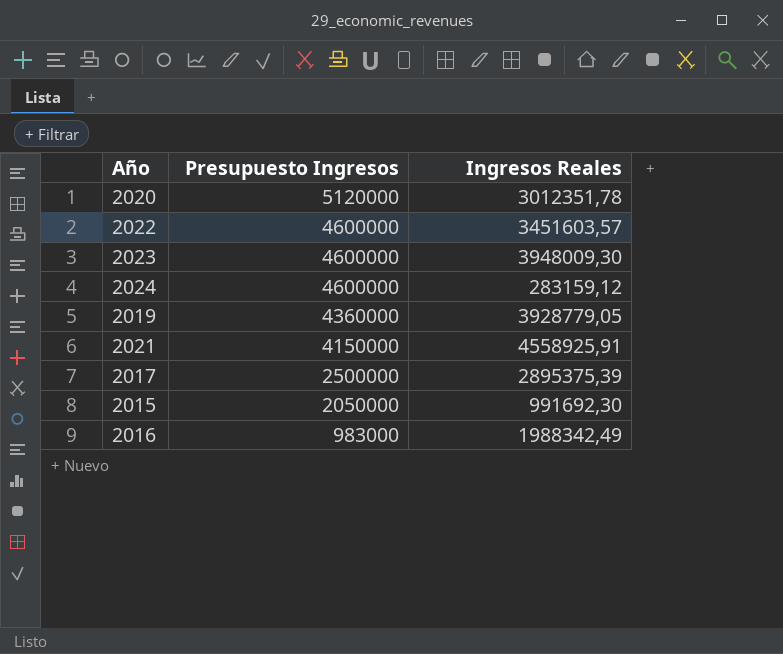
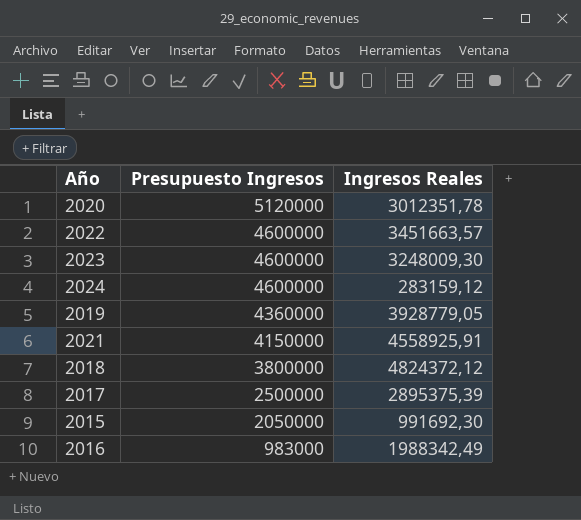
2022 | Ingresos Reales: 3451603,57 -> 3451663,57
2023 | Ingresos Reales: 3948009,30 -> 3248009,30
row 2018: none -> 3800000 | 4824372,12

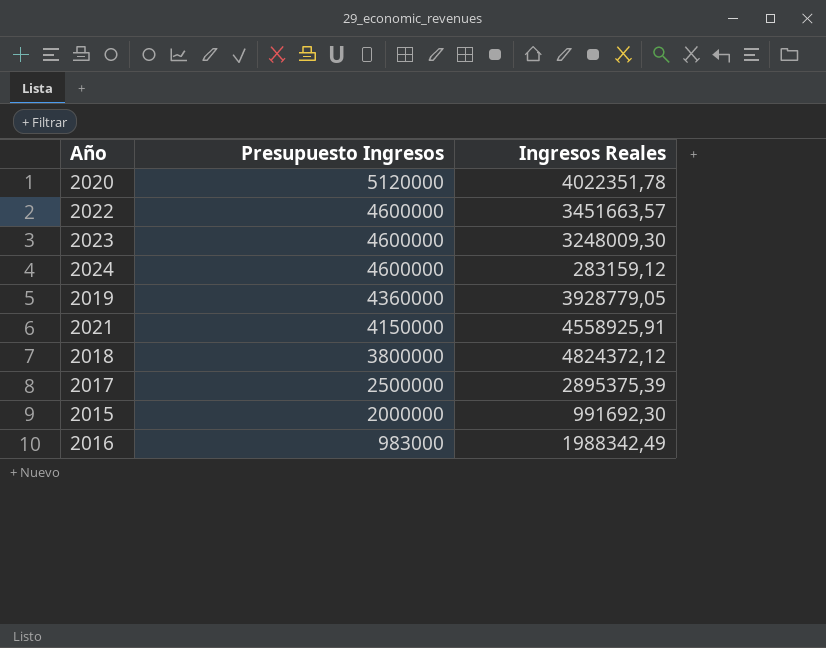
2020 | Ingresos Reales: 3012351,78 -> 4022351,78
2015 | Presupuesto Ingresos: 2050000 -> 2000000

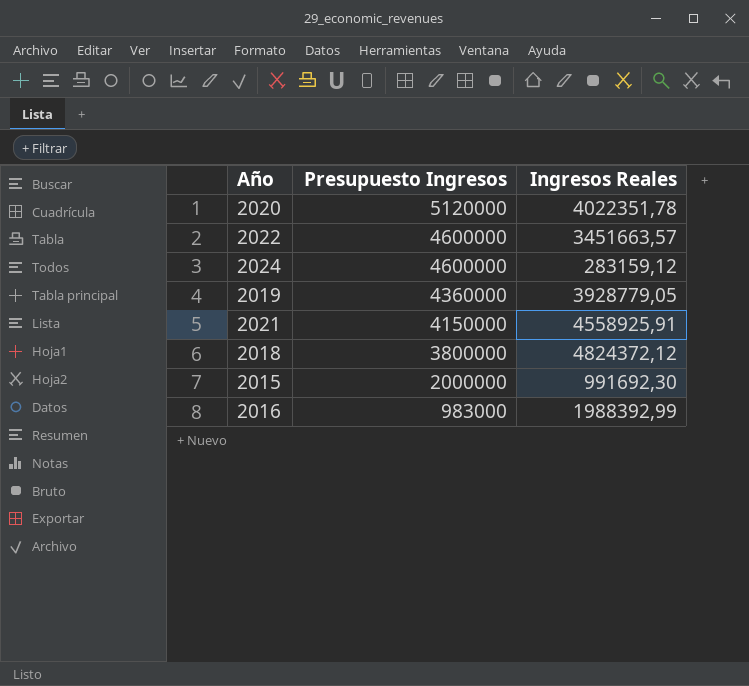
row 2023: 4600000 | 3248009,30 -> none
row 2017: 2500000 | 2895375,39 -> none
2016 | Ingresos Reales: 1988342,49 -> 1988392,99

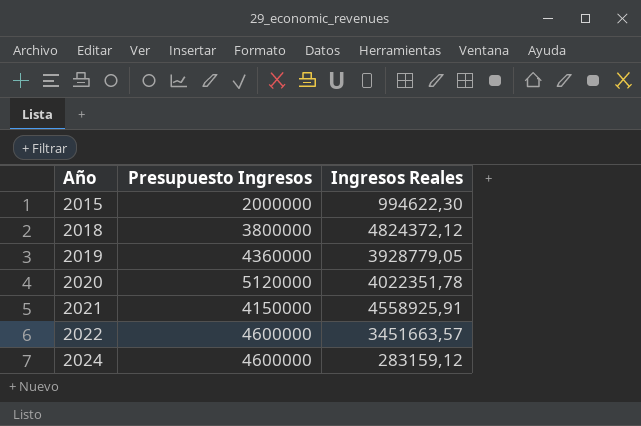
row order: Presupuesto Ingresos descending -> Año ascending
row 2016: 983000 | 1988392,99 -> none
2015 | Ingresos Reales: 991692,30 -> 994622,30

